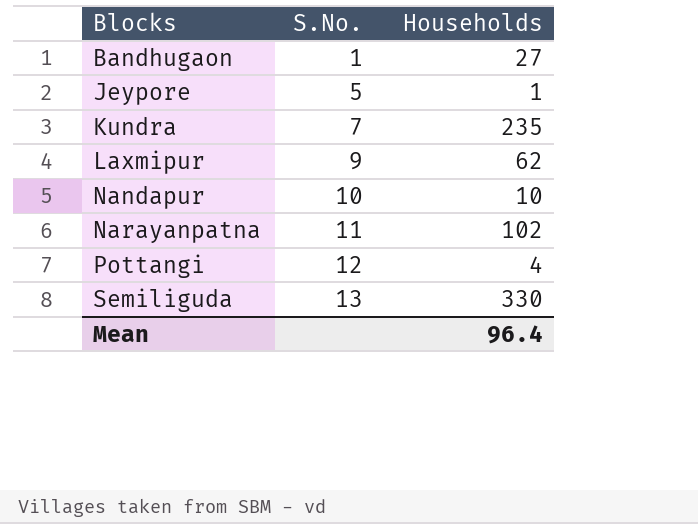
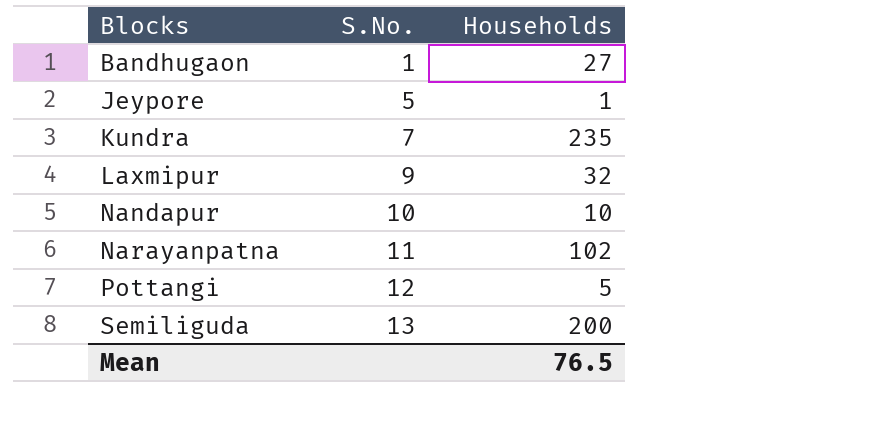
Laxmipur | Households: 62 -> 32
Pottangi | Households: 4 -> 5
Semiliguda | Households: 330 -> 200
Mean | Households: 96.4 -> 76.5

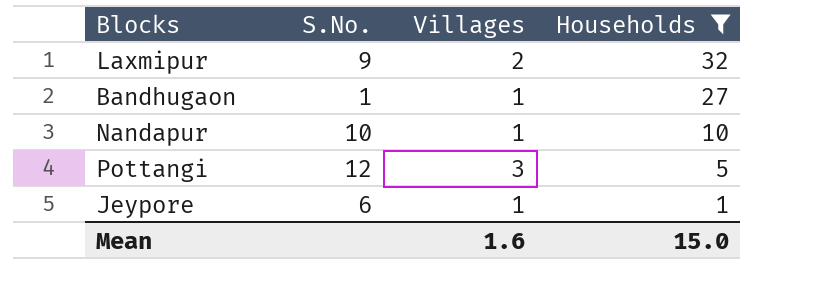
filter: none -> Households <= 32
row order: Blocks ascending -> Households descending
column Villages | position: none -> 3
Jeypore | S.No.: 5 -> 6
Mean | Households: 76.5 -> 15.0

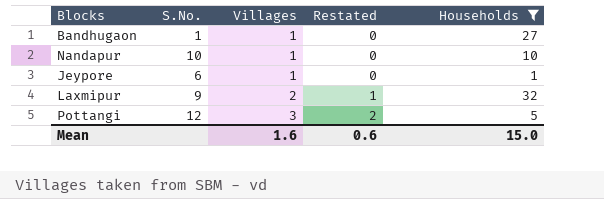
row order: Households descending -> Villages ascending
column Restated | formula: none -> [Villages] - 1

